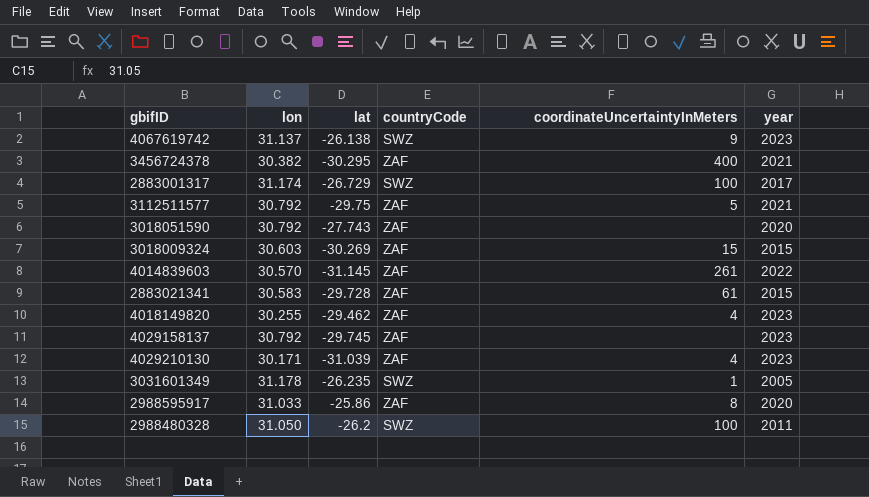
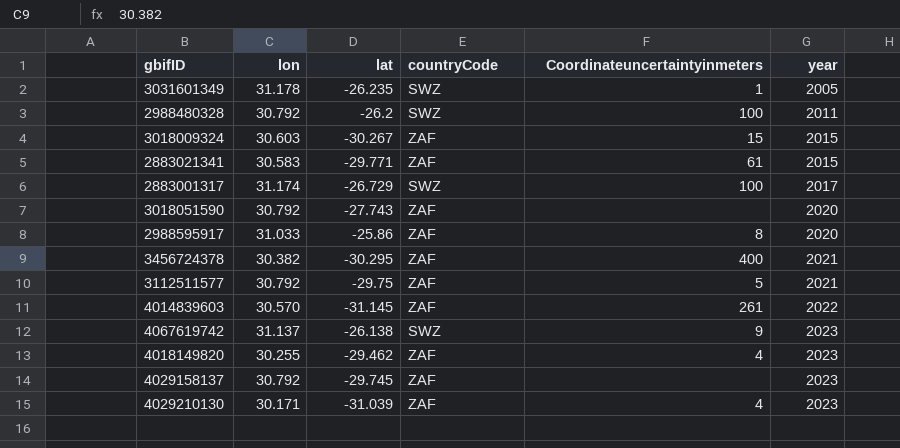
row order: none -> year ascending
column name: coordinateUncertaintyInMeters -> Coordinateuncertaintyinmeters
2988480328 | lon: 31.050 -> 30.792
3018009324 | lat: -30.269 -> -30.267
2883021341 | lat: -29.728 -> -29.771

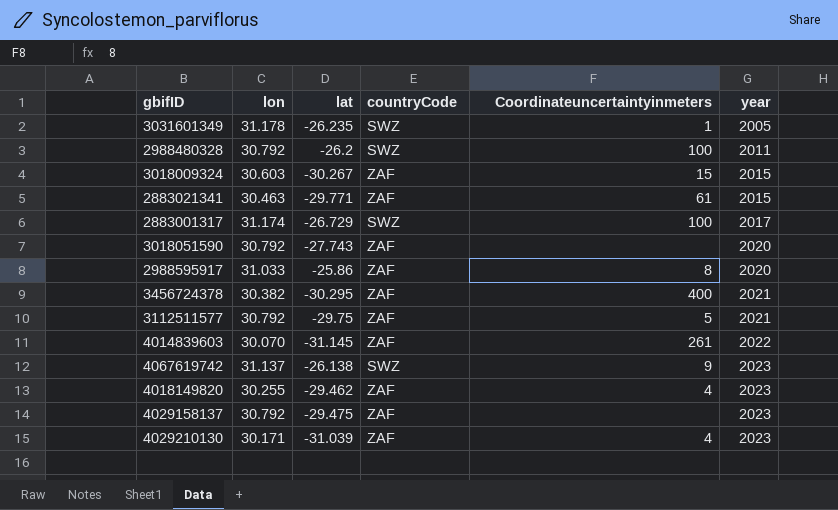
2883021341 | lon: 30.583 -> 30.463
4014839603 | lon: 30.570 -> 30.070
4029158137 | lat: -29.745 -> -29.475

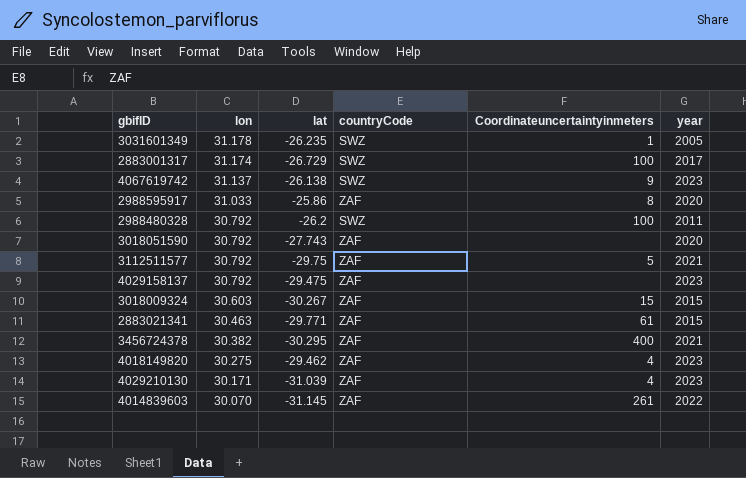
row order: year ascending -> lon descending
4018149820 | lon: 30.255 -> 30.275

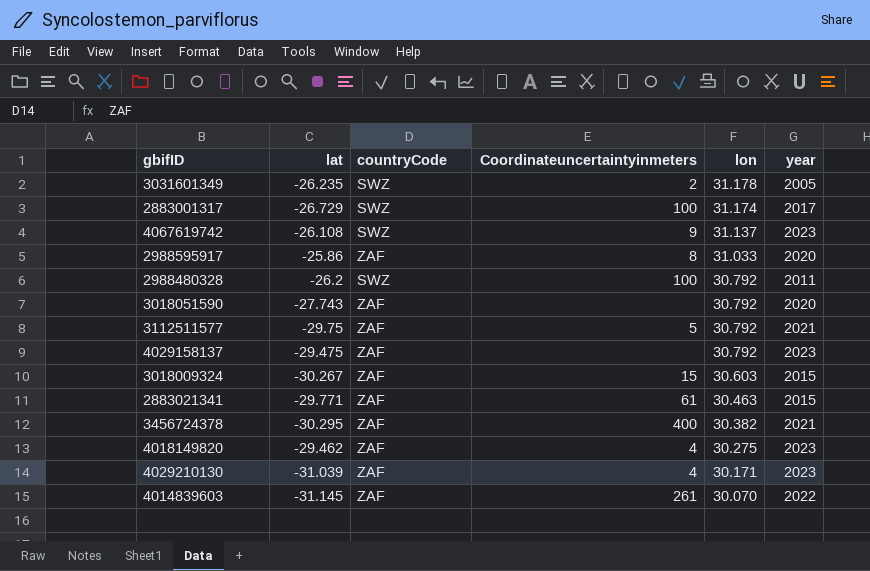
column lon | position: 2 -> 5
3031601349 | Coordinateuncertaintyinmeters: 1 -> 2
4067619742 | lat: -26.138 -> -26.108

